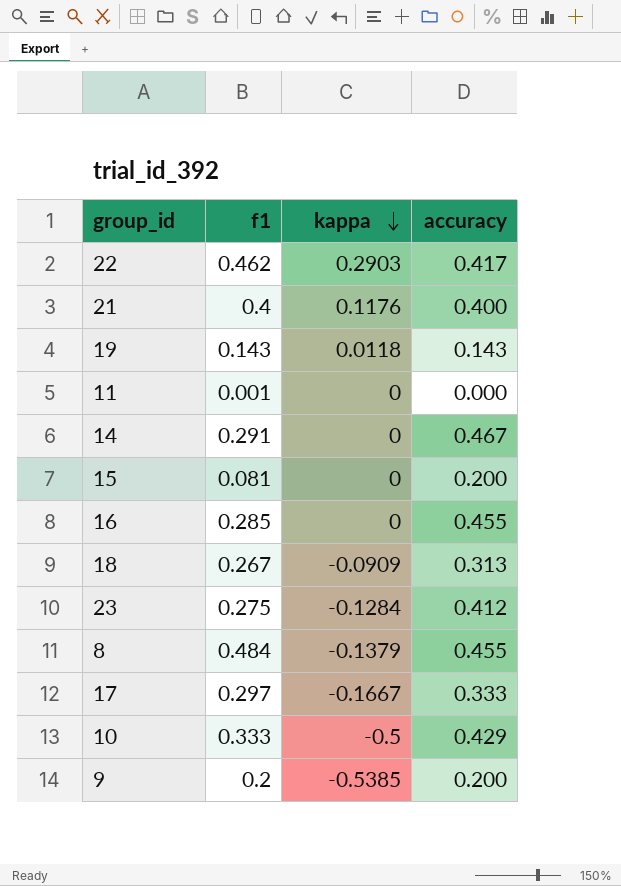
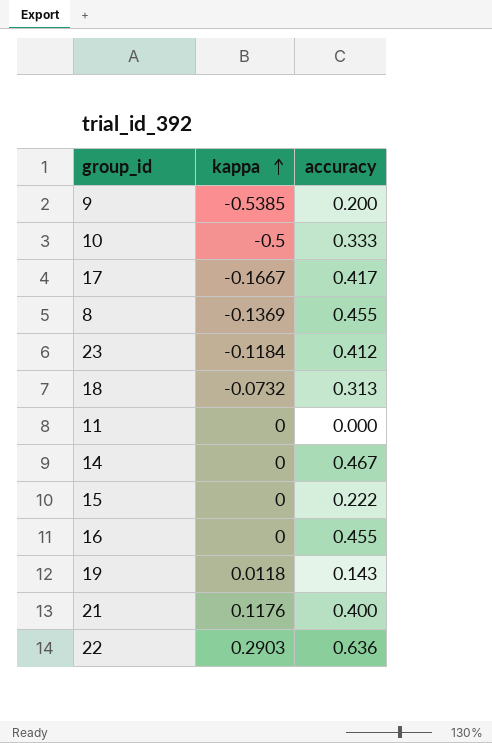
row order: kappa descending -> kappa ascending
column f1 | position: 2 -> none
10 | accuracy: 0.429 -> 0.333
17 | accuracy: 0.333 -> 0.417
8 | kappa: -0.1379 -> -0.1369
23 | kappa: -0.1284 -> -0.1184
18 | kappa: -0.0909 -> -0.0732
15 | accuracy: 0.200 -> 0.222
22 | accuracy: 0.417 -> 0.636

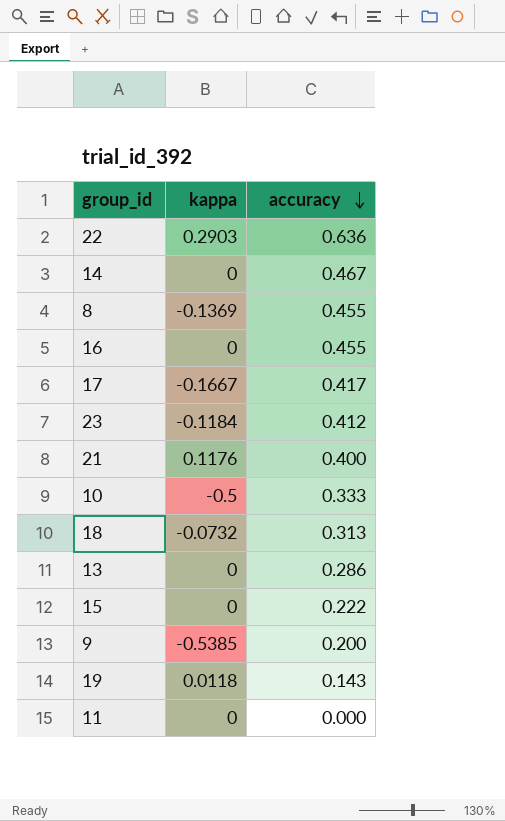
row order: kappa ascending -> accuracy descending
row 13: none -> 0 | 0.286

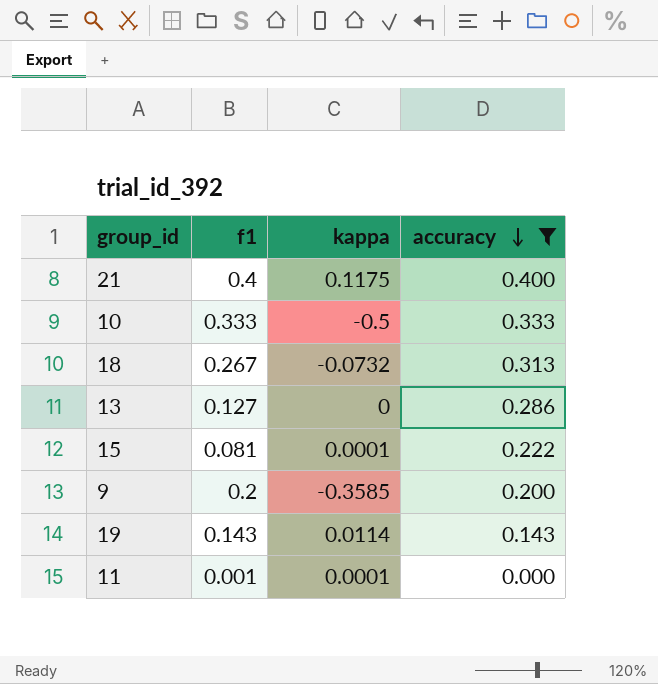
filter: none -> accuracy <= 0.400
column f1 | position: none -> 2
21 | kappa: 0.1176 -> 0.1175
15 | kappa: 0 -> 0.0001
9 | kappa: -0.5385 -> -0.3585
19 | kappa: 0.0118 -> 0.0114
11 | kappa: 0 -> 0.0001

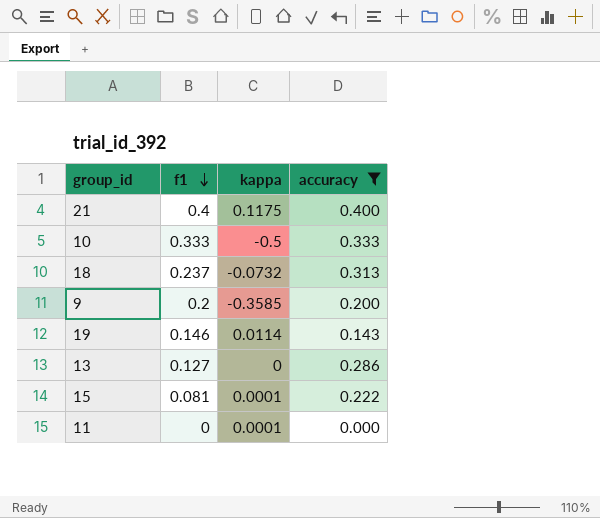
row order: accuracy descending -> f1 descending
18 | f1: 0.267 -> 0.237
19 | f1: 0.143 -> 0.146
11 | f1: 0.001 -> 0

